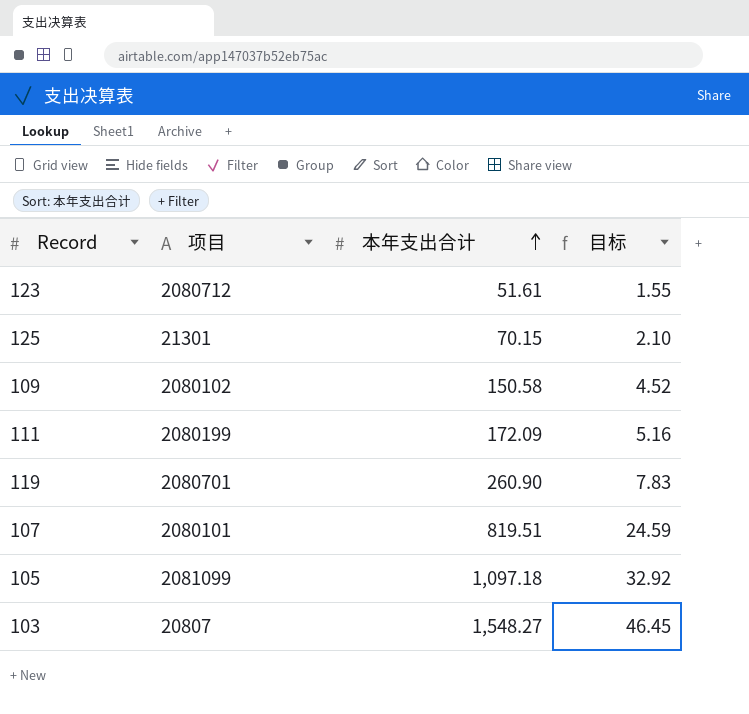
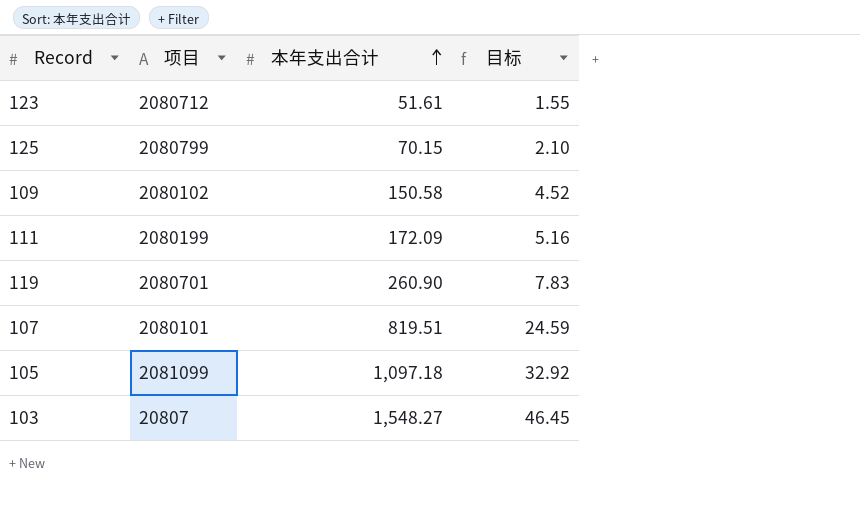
125 | 项目: 21301 -> 2080799

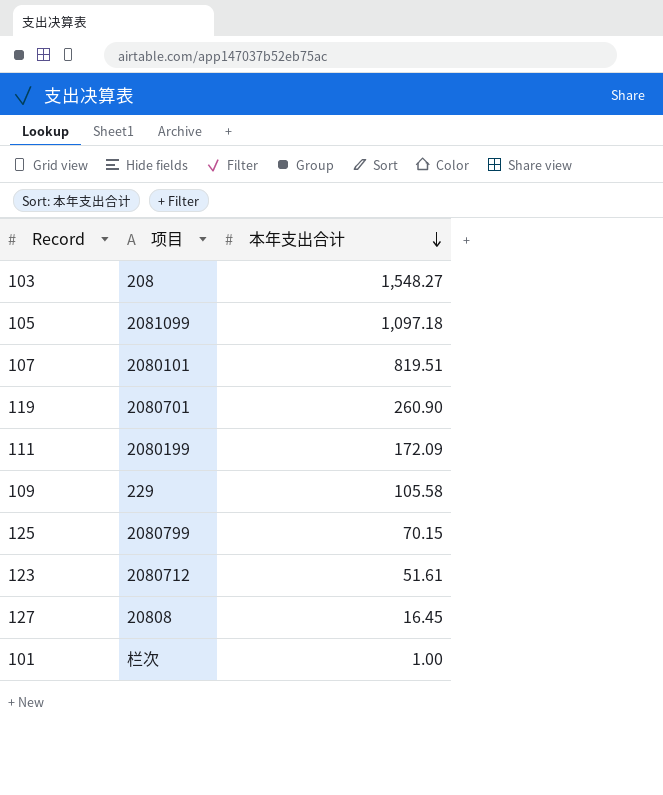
row order: 本年支出合计 ascending -> 本年支出合计 descending
column 目标 | formula: [本年支出合计] * 0.03 -> none
103 | 项目: 20807 -> 208
109 | 项目: 2080102 -> 229
109 | 本年支出合计: 150.58 -> 105.58
row 127: none -> 20808 | 16.45
row 101: none -> 栏次 | 1.00

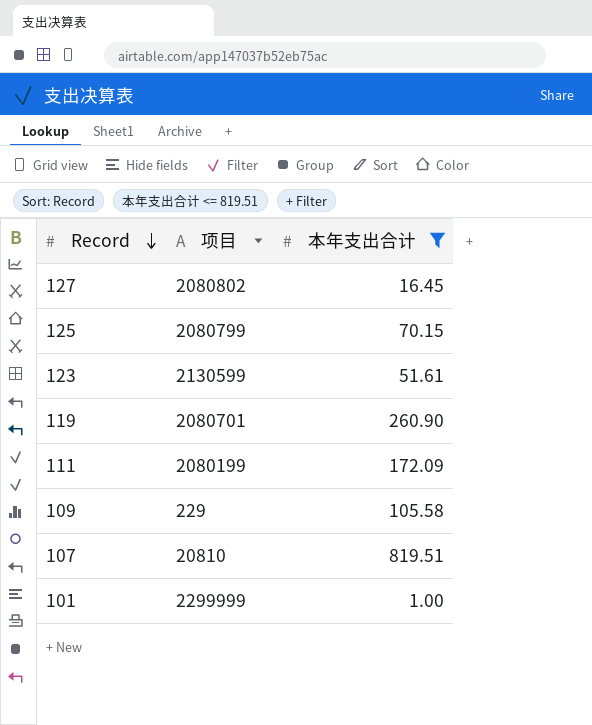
filter: none -> 本年支出合计 <= 819.51
row order: 本年支出合计 descending -> Record descending
127 | 项目: 20808 -> 2080802
123 | 项目: 2080712 -> 2130599
107 | 项目: 2080101 -> 20810
101 | 项目: 栏次 -> 2299999

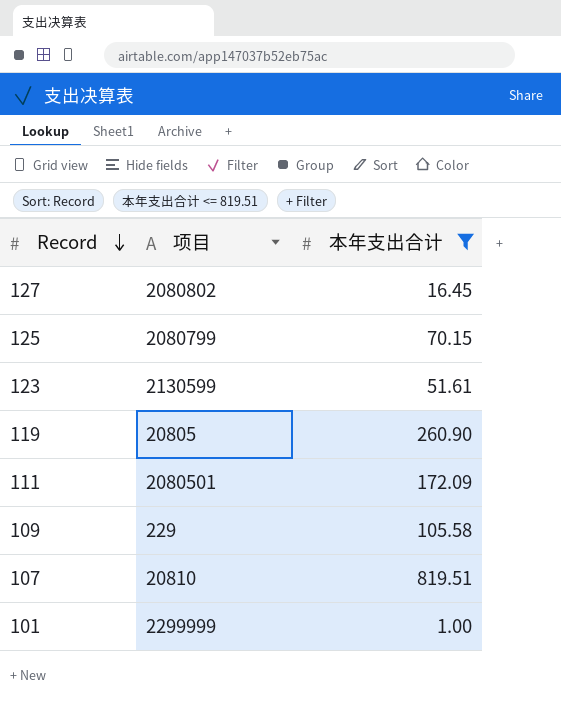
119 | 项目: 2080701 -> 20805
111 | 项目: 2080199 -> 2080501

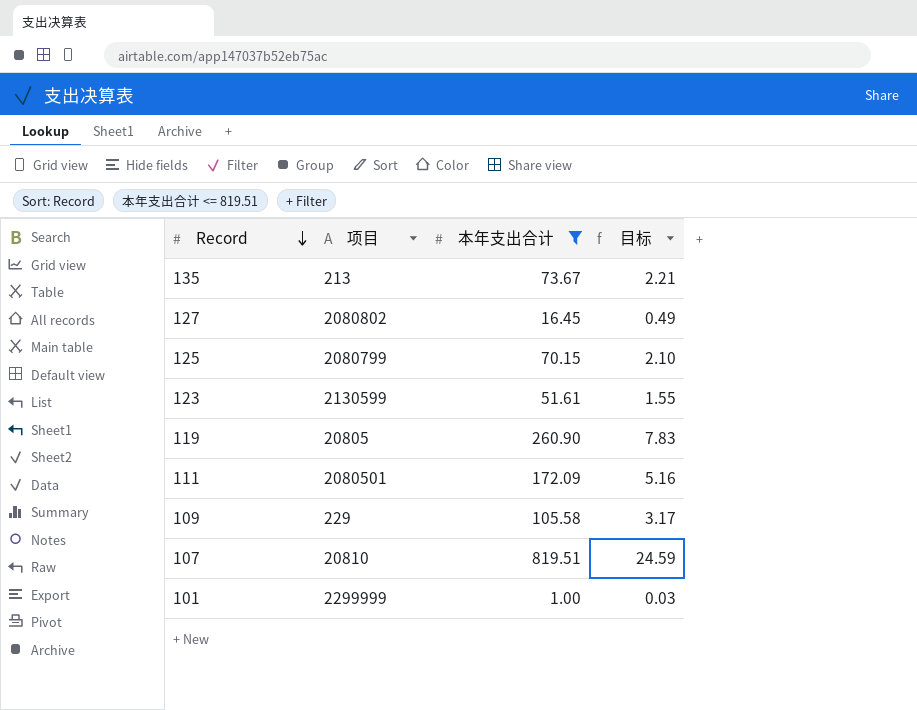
column 目标 | formula: none -> [本年支出合计] * 0.03
row 135: none -> 213 | 73.67 | 2.21

